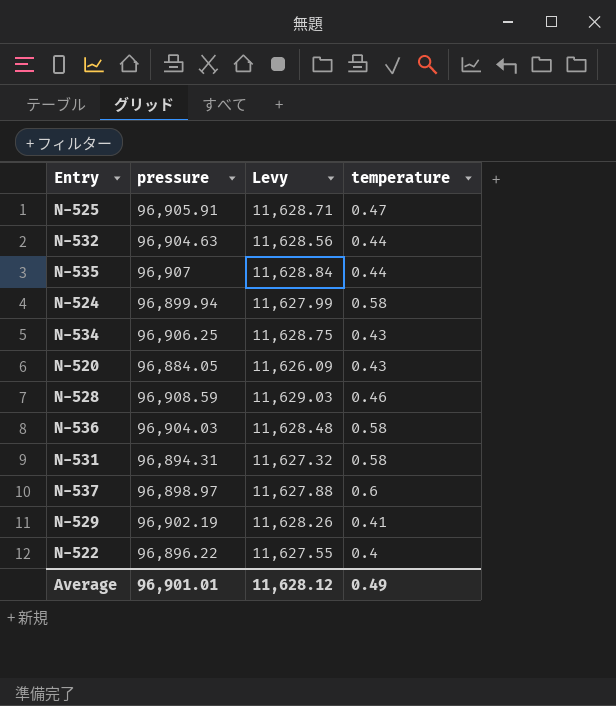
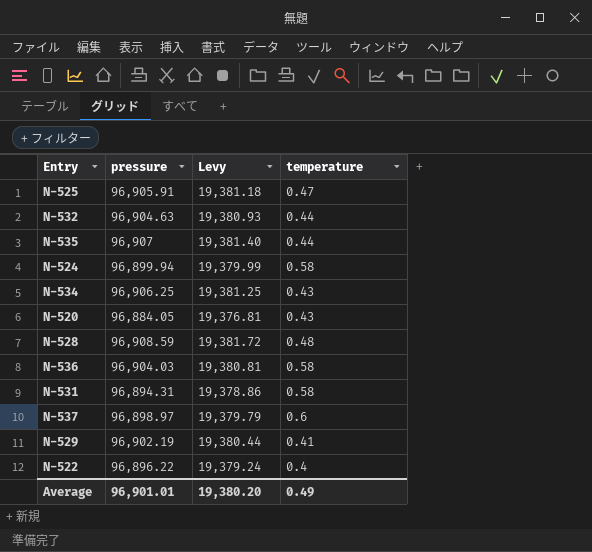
column Levy | formula: [pressure] * 0.12 -> [pressure] * 0.2
N-528 | temperature: 0.46 -> 0.48
Average | Levy: 11,628.12 -> 19,380.20

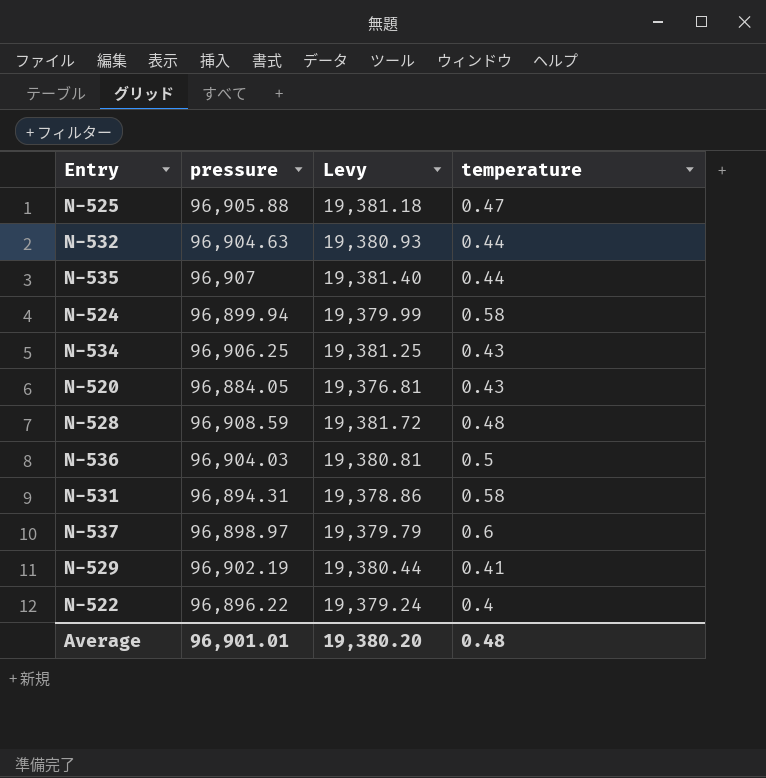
N-525 | pressure: 96,905.91 -> 96,905.88
N-536 | temperature: 0.58 -> 0.5
Average | temperature: 0.49 -> 0.48

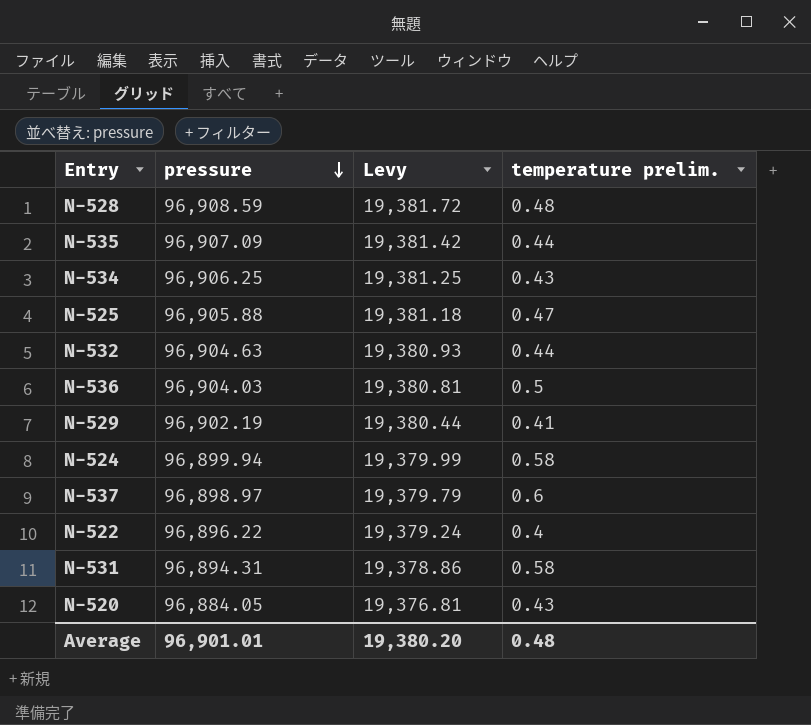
row order: none -> pressure descending
column name: temperature -> temperature prelim.
N-535 | pressure: 96,907 -> 96,907.09
N-535 | Levy: 19,381.40 -> 19,381.42

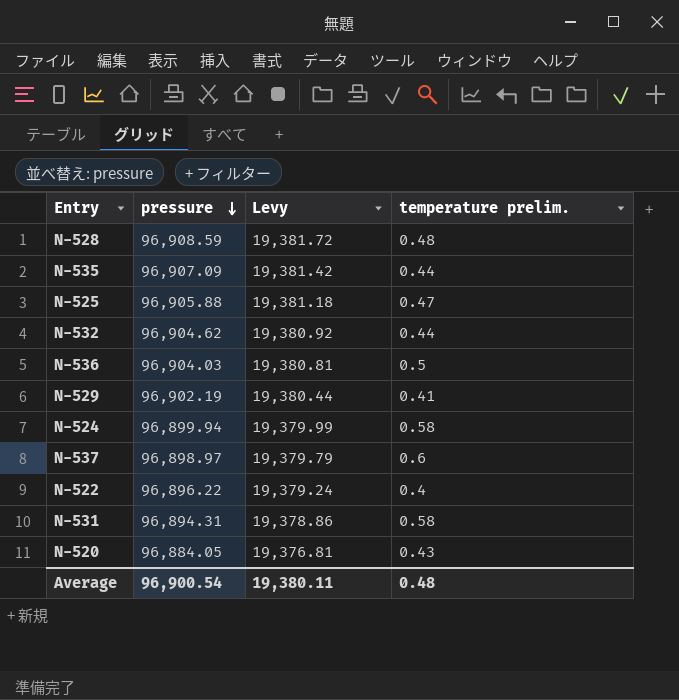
row N-534: 96,906.25 | 19,381.25 | 0.43 -> none
N-532 | pressure: 96,904.63 -> 96,904.62
N-532 | Levy: 19,380.93 -> 19,380.92
Average | pressure: 96,901.01 -> 96,900.54
Average | Levy: 19,380.20 -> 19,380.11

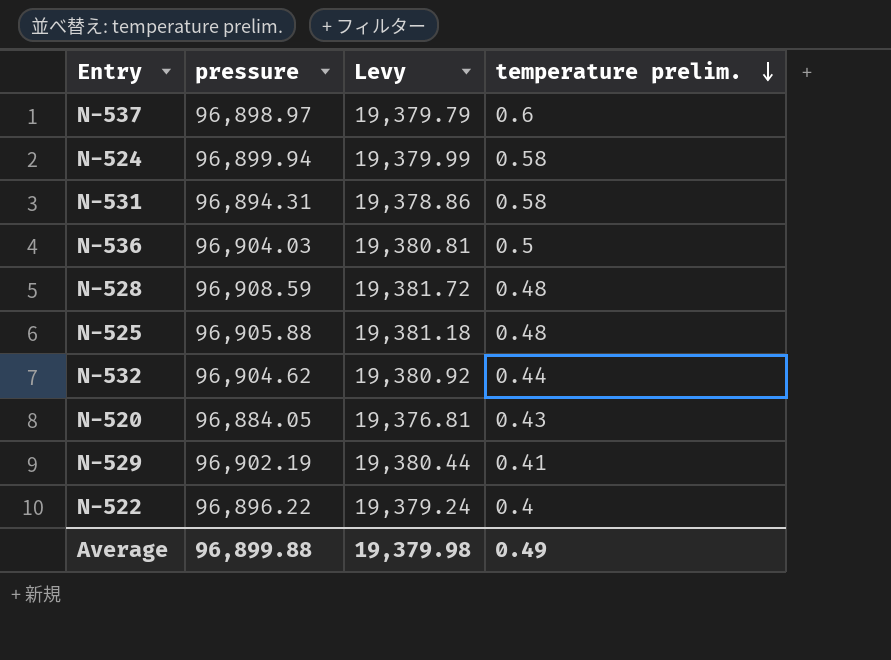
row order: pressure descending -> temperature prelim. descending
row N-535: 96,907.09 | 19,381.42 | 0.44 -> none
N-525 | temperature prelim.: 0.47 -> 0.48
Average | pressure: 96,900.54 -> 96,899.88
Average | Levy: 19,380.11 -> 19,379.98
Average | temperature prelim.: 0.48 -> 0.49

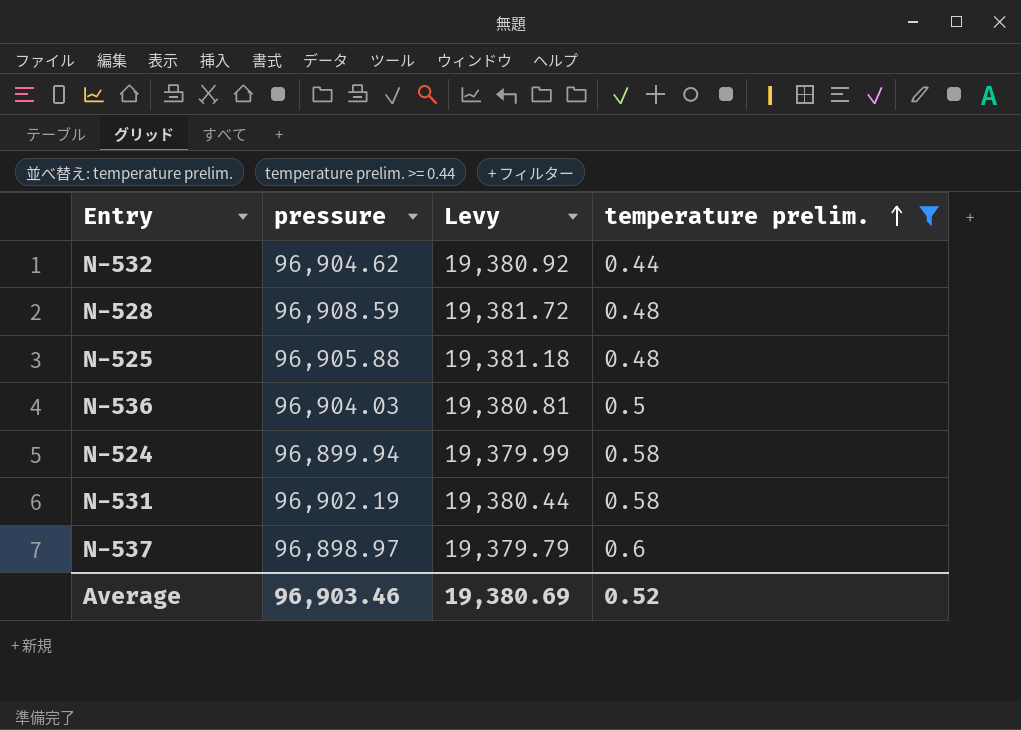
filter: none -> temperature prelim. >= 0.44
row order: temperature prelim. descending -> temperature prelim. ascending
N-531 | pressure: 96,894.31 -> 96,902.19
N-531 | Levy: 19,378.86 -> 19,380.44
Average | pressure: 96,899.88 -> 96,903.46
Average | Levy: 19,379.98 -> 19,380.69
Average | temperature prelim.: 0.49 -> 0.52

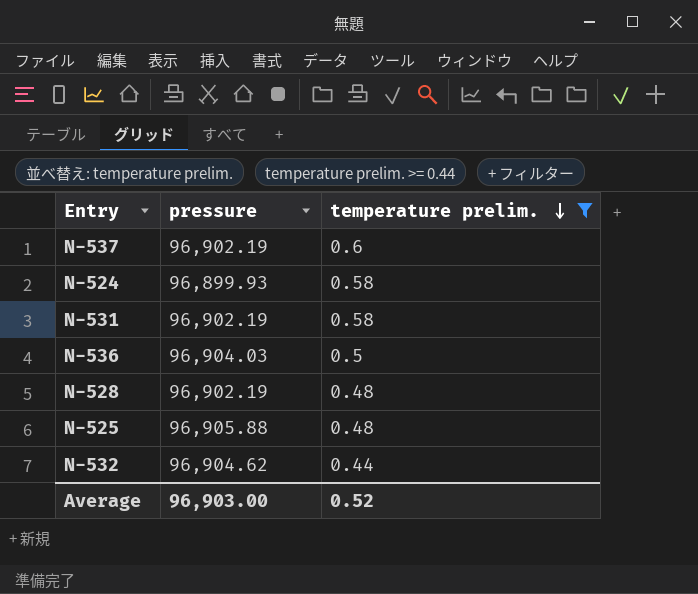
row order: temperature prelim. ascending -> temperature prelim. descending
column Levy | formula: [pressure] * 0.2 -> none
N-537 | pressure: 96,898.97 -> 96,902.19
N-524 | pressure: 96,899.94 -> 96,899.93
N-528 | pressure: 96,908.59 -> 96,902.19
Average | pressure: 96,903.46 -> 96,903.00

